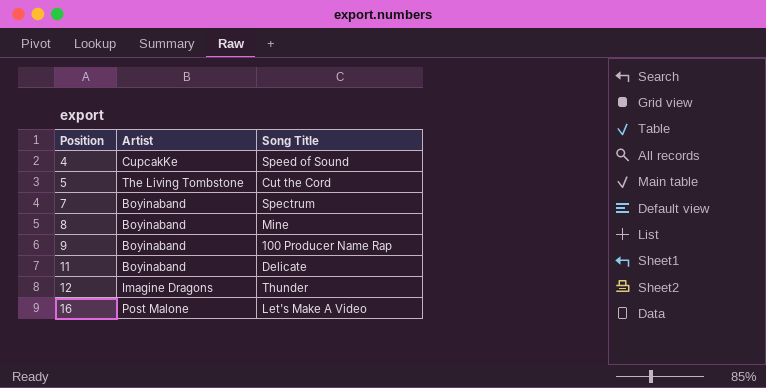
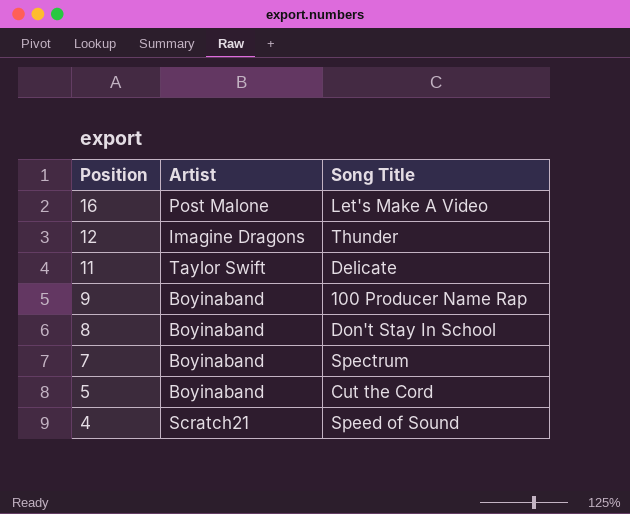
row order: Position ascending -> Position descending
11 | Artist: Boyinaband -> Taylor Swift
8 | Song Title: Mine -> Don't Stay In School
5 | Artist: The Living Tombstone -> Boyinaband
4 | Artist: CupcakKe -> Scratch21

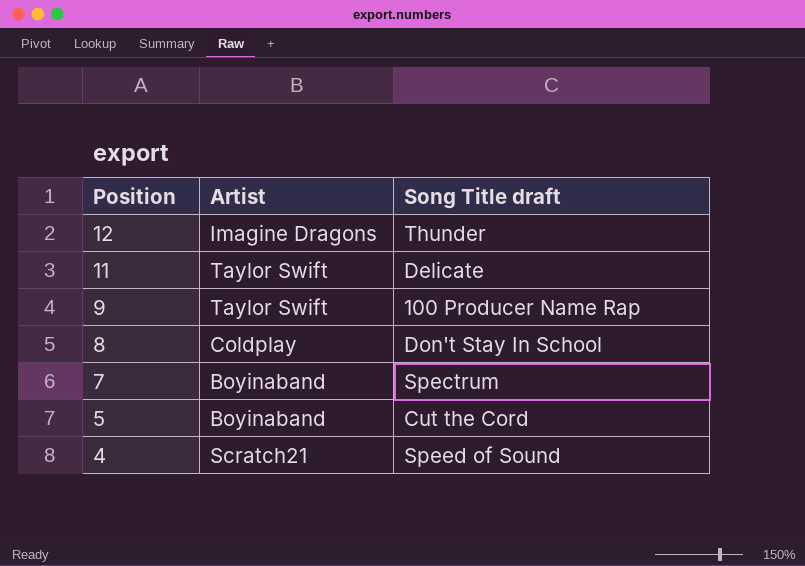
column name: Song Title -> Song Title draft
row 16: Post Malone | Let's Make A Video -> none
9 | Artist: Boyinaband -> Taylor Swift
8 | Artist: Boyinaband -> Coldplay

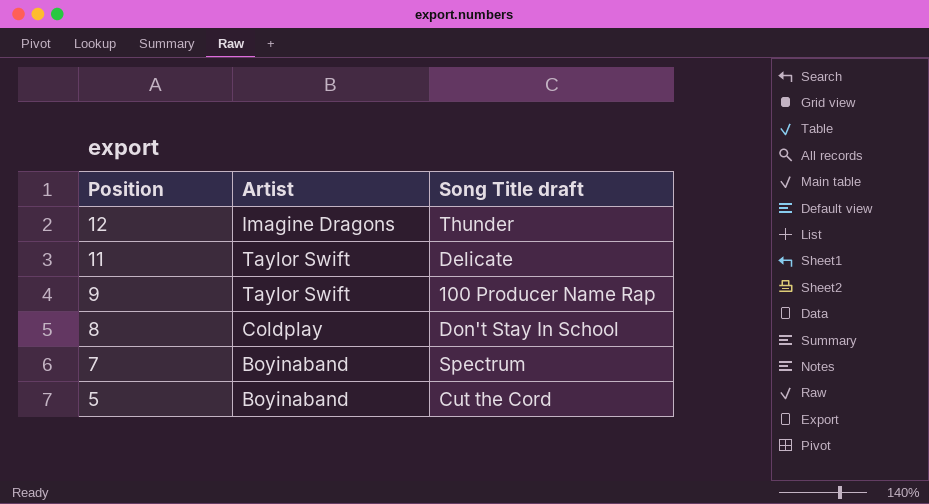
row 4: Scratch21 | Speed of Sound -> none

